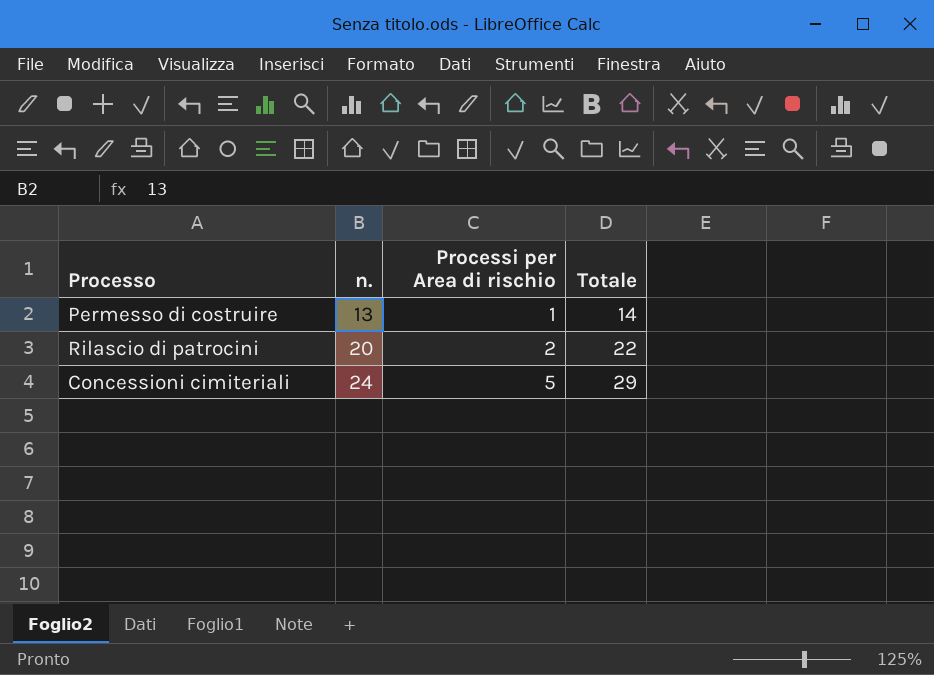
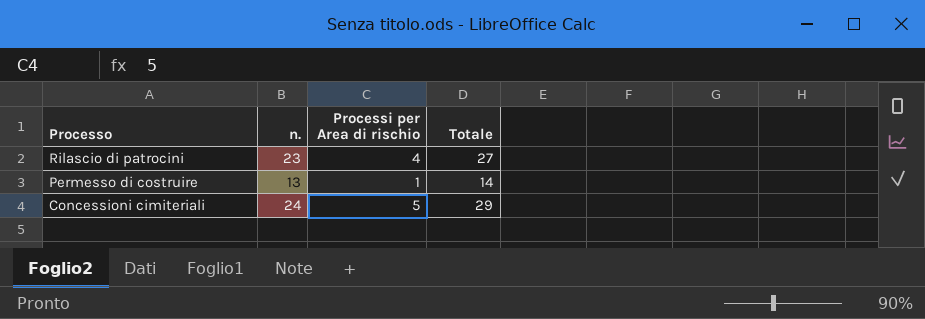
row order: n. ascending -> Processo descending
Rilascio di patrocini | n.: 20 -> 23
Rilascio di patrocini | Processi per Area di rischio: 2 -> 4
Rilascio di patrocini | Totale: 22 -> 27

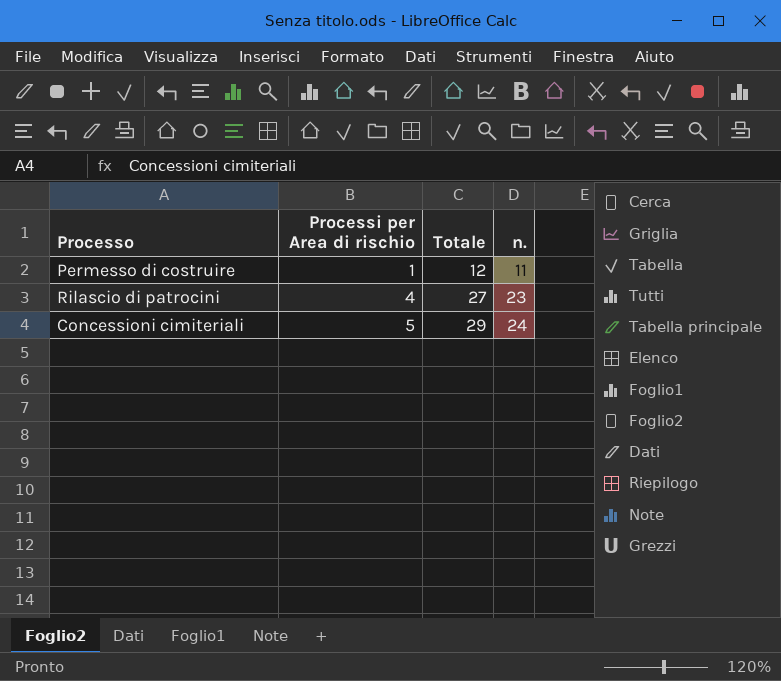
row order: Processo descending -> Processi per Area di rischio ascending
column n. | position: 2 -> 4
Permesso di costruire | Totale: 14 -> 12
Permesso di costruire | n.: 13 -> 11

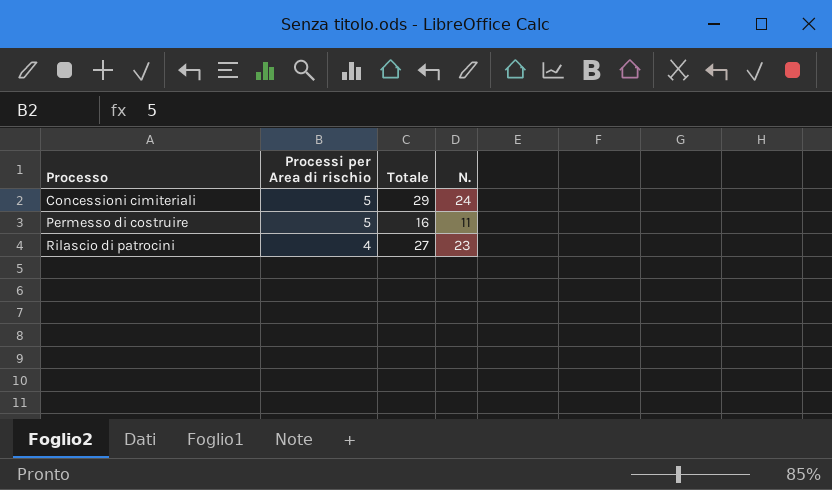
row order: Processi per Area di rischio ascending -> Processo ascending
column name: n. -> N.
Permesso di costruire | Processi per Area di rischio: 1 -> 5
Permesso di costruire | Totale: 12 -> 16

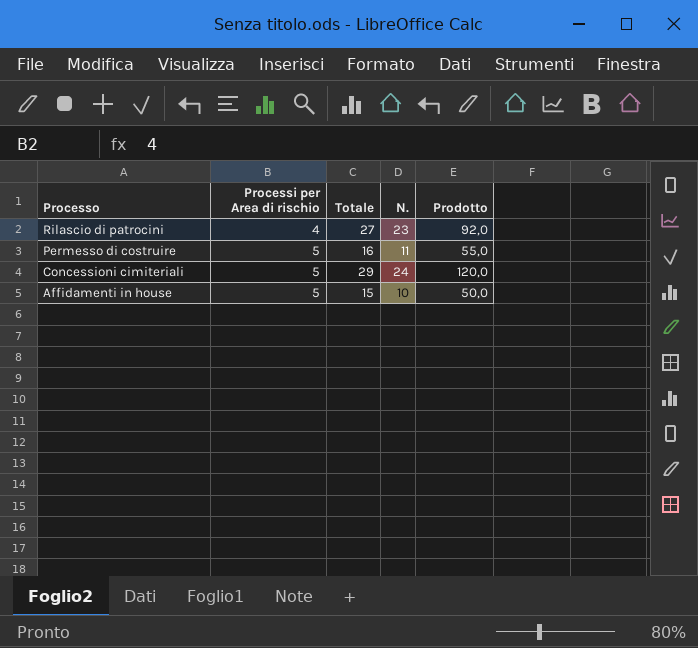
row order: Processo ascending -> Processo descending
column Prodotto | formula: none -> [Processi per Area di rischio] * [N.]
row Affidamenti in house: none -> 5 | 15 | 10 | 50,0

